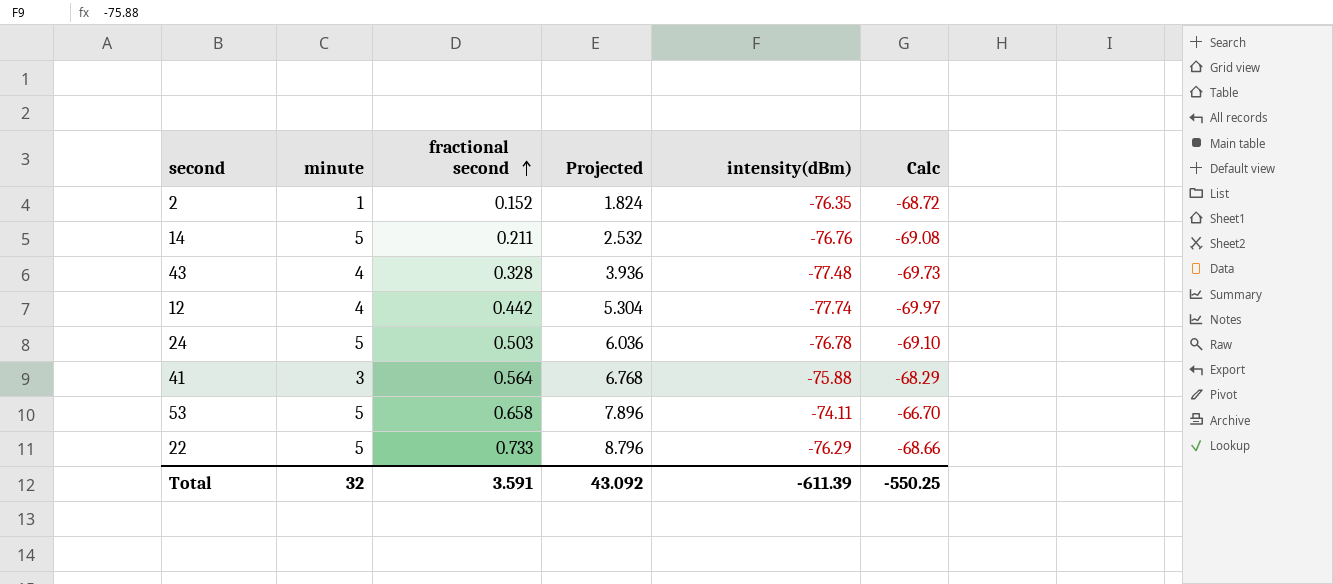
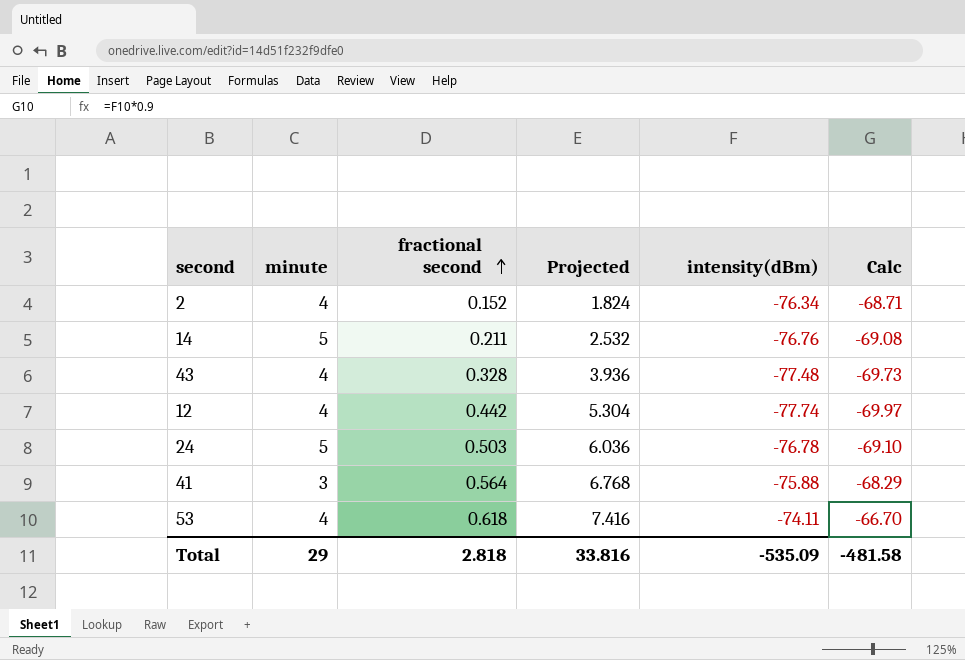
row 22: 5 | 0.733 | 8.796 | -76.29 | -68.66 -> none
2 | minute: 1 -> 4
2 | intensity(dBm): -76.35 -> -76.34
2 | Calc: -68.72 -> -68.71
53 | minute: 5 -> 4
53 | fractional second: 0.658 -> 0.618
53 | Projected: 7.896 -> 7.416
Total | minute: 32 -> 29
Total | fractional second: 3.591 -> 2.818
Total | Projected: 43.092 -> 33.816
Total | intensity(dBm): -611.39 -> -535.09
Total | Calc: -550.25 -> -481.58

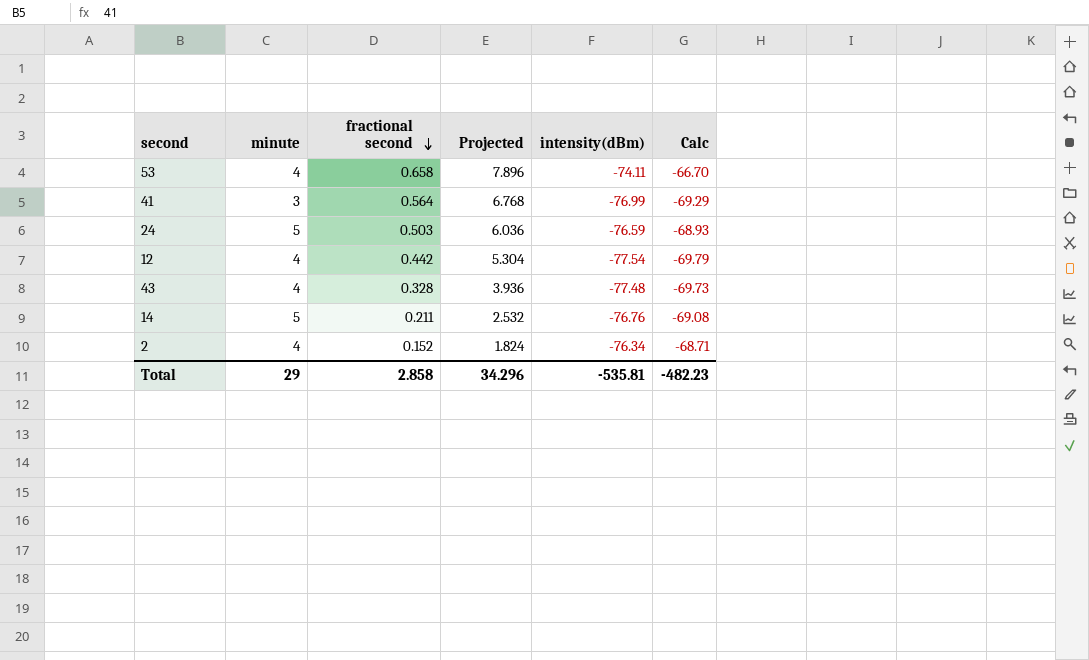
row order: fractional second ascending -> fractional second descending
53 | fractional second: 0.618 -> 0.658
53 | Projected: 7.416 -> 7.896
41 | intensity(dBm): -75.88 -> -76.99
41 | Calc: -68.29 -> -69.29
24 | intensity(dBm): -76.78 -> -76.59
24 | Calc: -69.10 -> -68.93
12 | intensity(dBm): -77.74 -> -77.54
12 | Calc: -69.97 -> -69.79
Total | fractional second: 2.818 -> 2.858
Total | Projected: 33.816 -> 34.296
Total | intensity(dBm): -535.09 -> -535.81
Total | Calc: -481.58 -> -482.23

